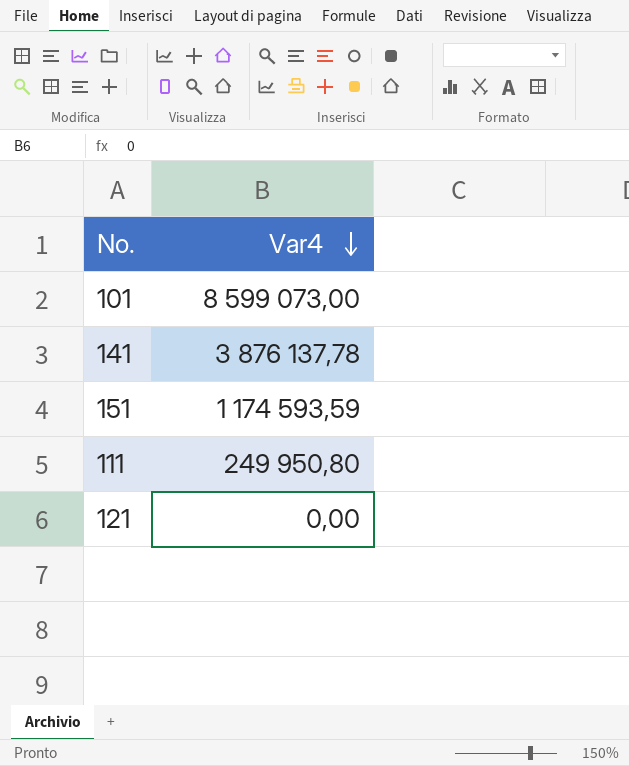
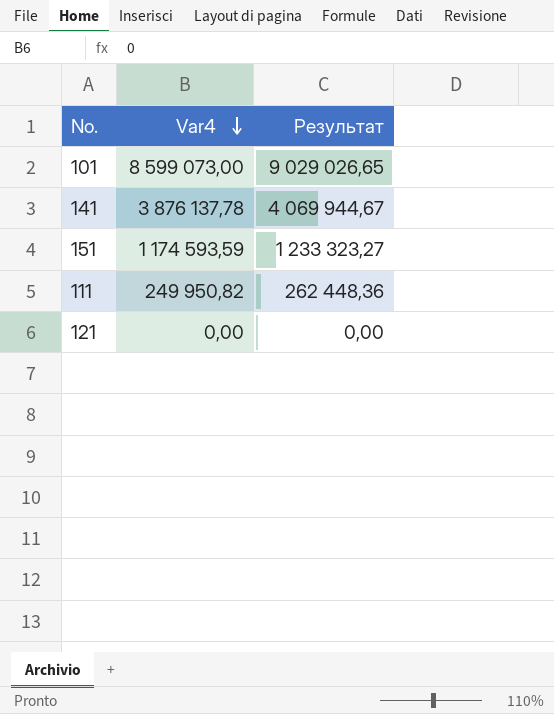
column Результат | formula: none -> [Var4] * 1,05
111 | Var4: 249 950,80 -> 249 950,82

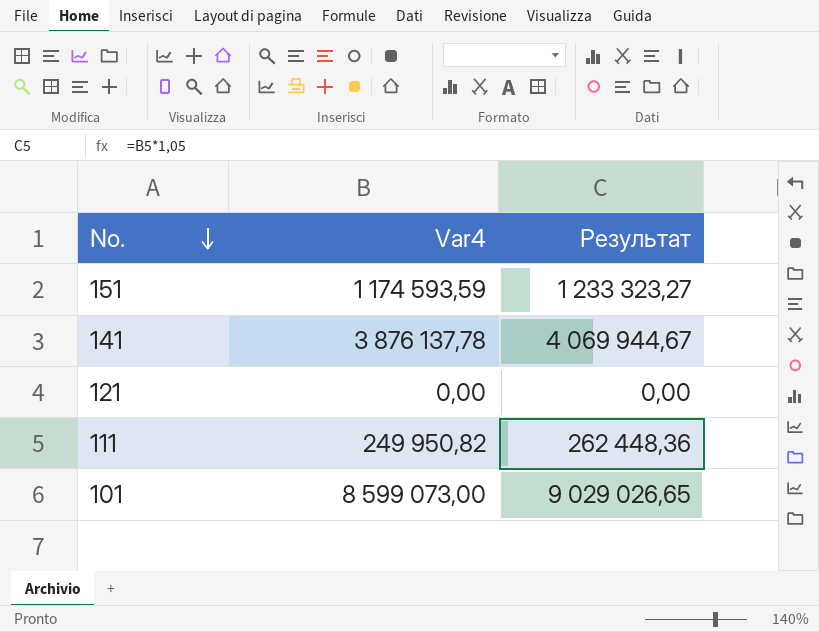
row order: Var4 descending -> No. descending

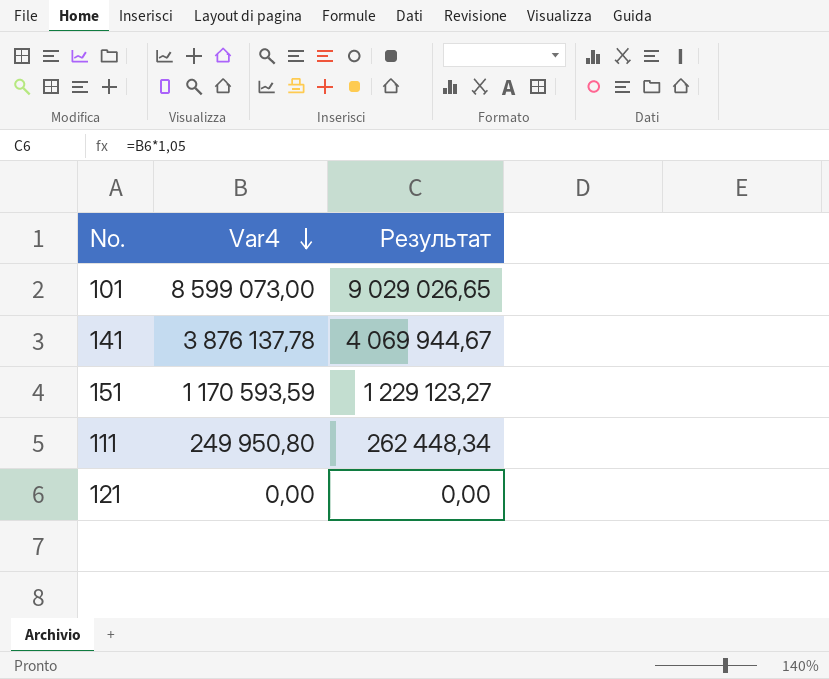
row order: No. descending -> Var4 descending
151 | Var4: 1 174 593,59 -> 1 170 593,59
151 | Результат: 1 233 323,27 -> 1 229 123,27
111 | Var4: 249 950,82 -> 249 950,80
111 | Результат: 262 448,36 -> 262 448,34

